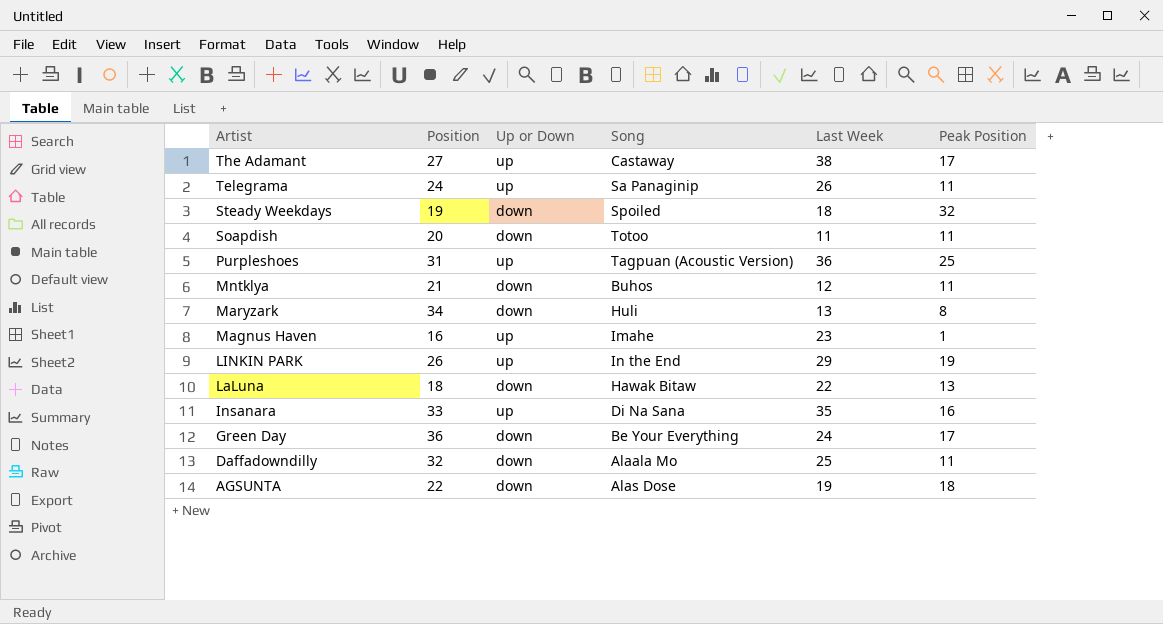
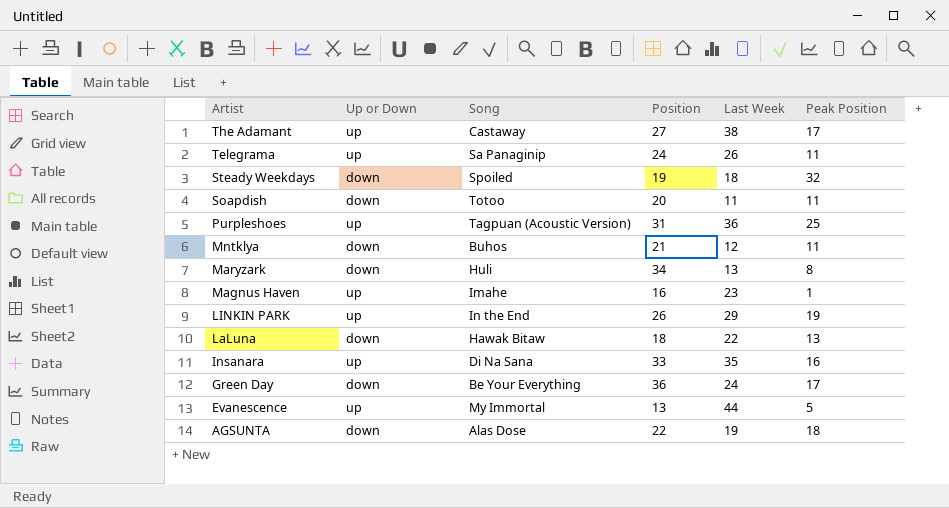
column Position | position: 2 -> 4
row Daffadowndilly: 32 | down | Alaala Mo | 25 | 11 -> none
row Evanescence: none -> up | My Immortal | 13 | 44 | 5

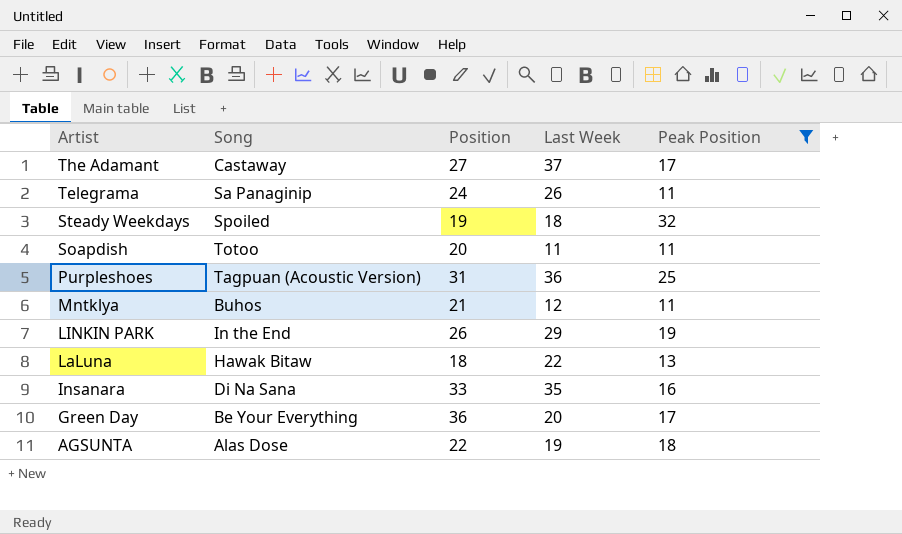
filter: none -> Peak Position >= 11
column Up or Down | position: 2 -> none
The Adamant | Last Week: 38 -> 37
Green Day | Last Week: 24 -> 20

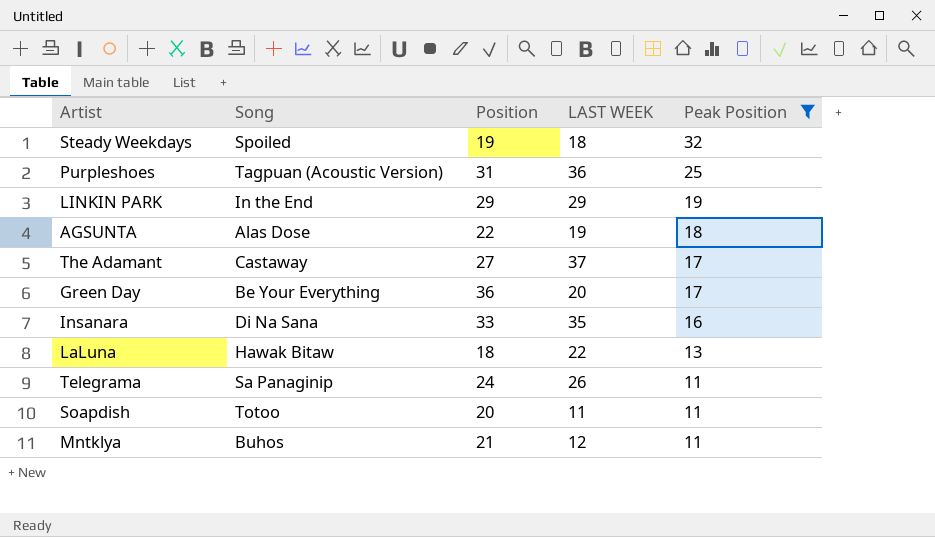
row order: Artist descending -> Peak Position descending
column name: Last Week -> LAST WEEK
LINKIN PARK | Position: 26 -> 29

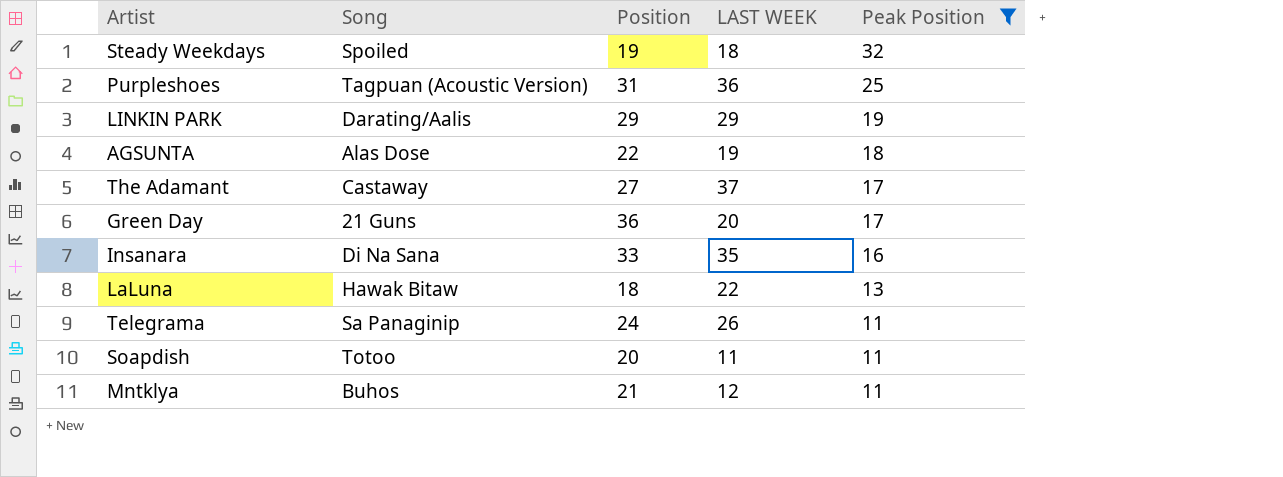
LINKIN PARK | Song: In the End -> Darating/Aalis
Green Day | Song: Be Your Everything -> 21 Guns

